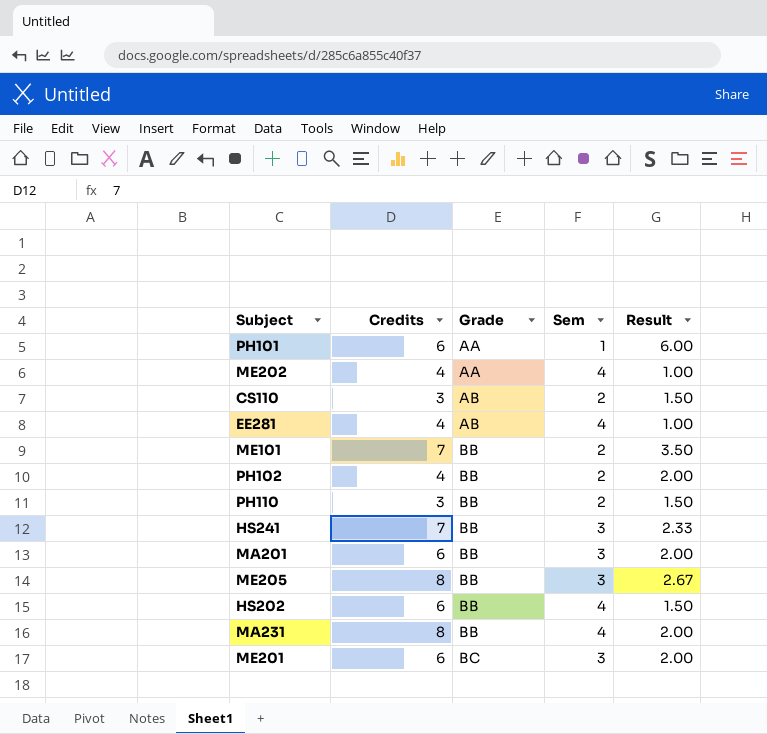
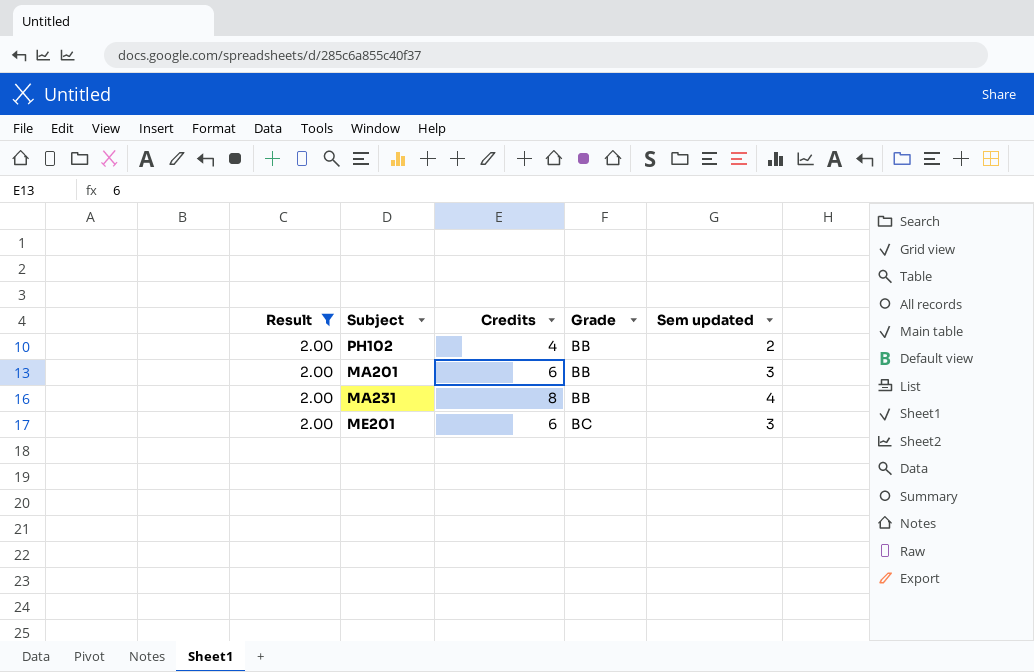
filter: none -> Result = 2.00
column Result | position: 5 -> 1
column name: Sem -> Sem updated

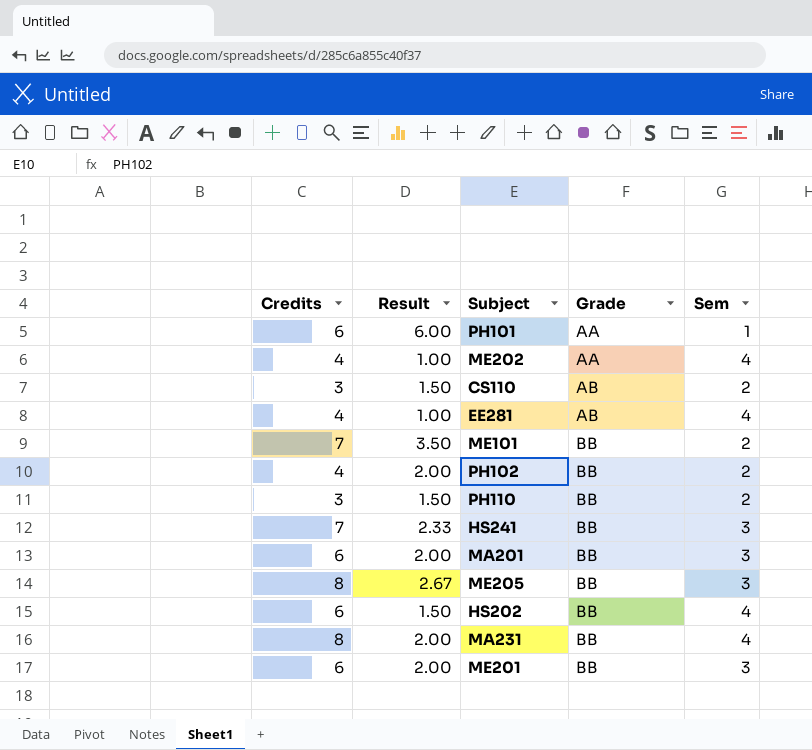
filter: Result = 2.00 -> none
column Credits | position: 3 -> 1
column name: Sem updated -> Sem
ME201 | Grade: BC -> BB

